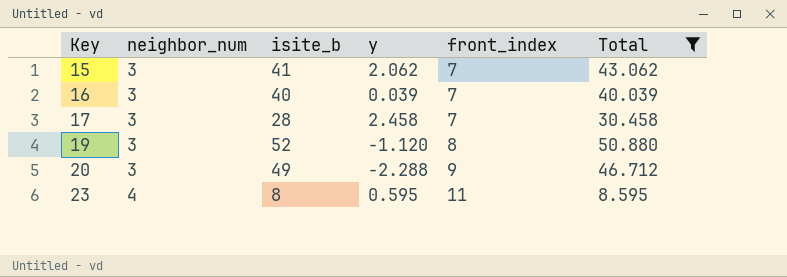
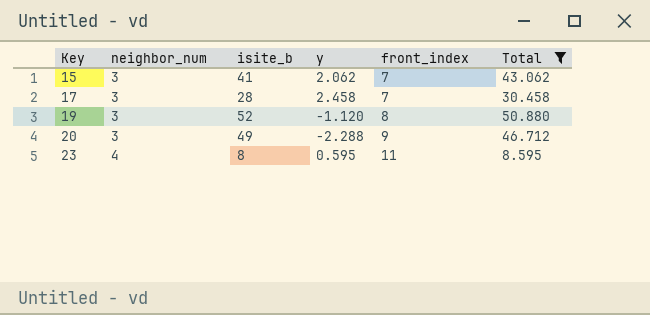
row 16: 3 | 40 | 0.039 | 7 | 40.039 -> none

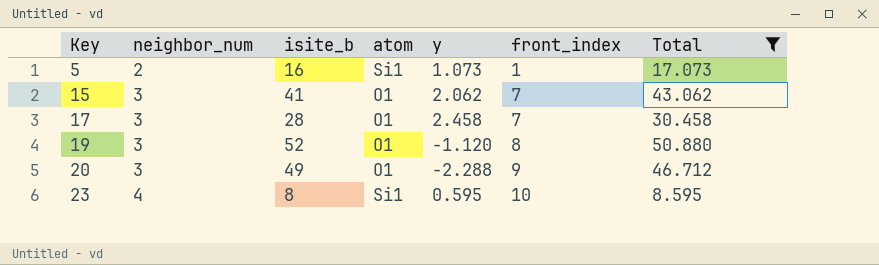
column atom | position: none -> 4
row 5: none -> 2 | 16 | Si1 | 1.073 | 1 | 17.073
23 | front_index: 11 -> 10

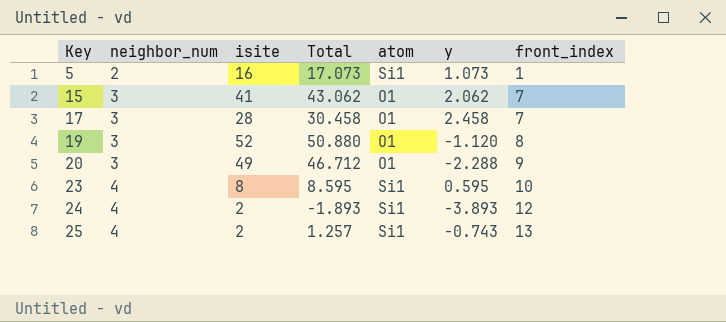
filter: Total >= 8.595 -> none
column name: isite_b -> isite
column Total | position: 7 -> 4

